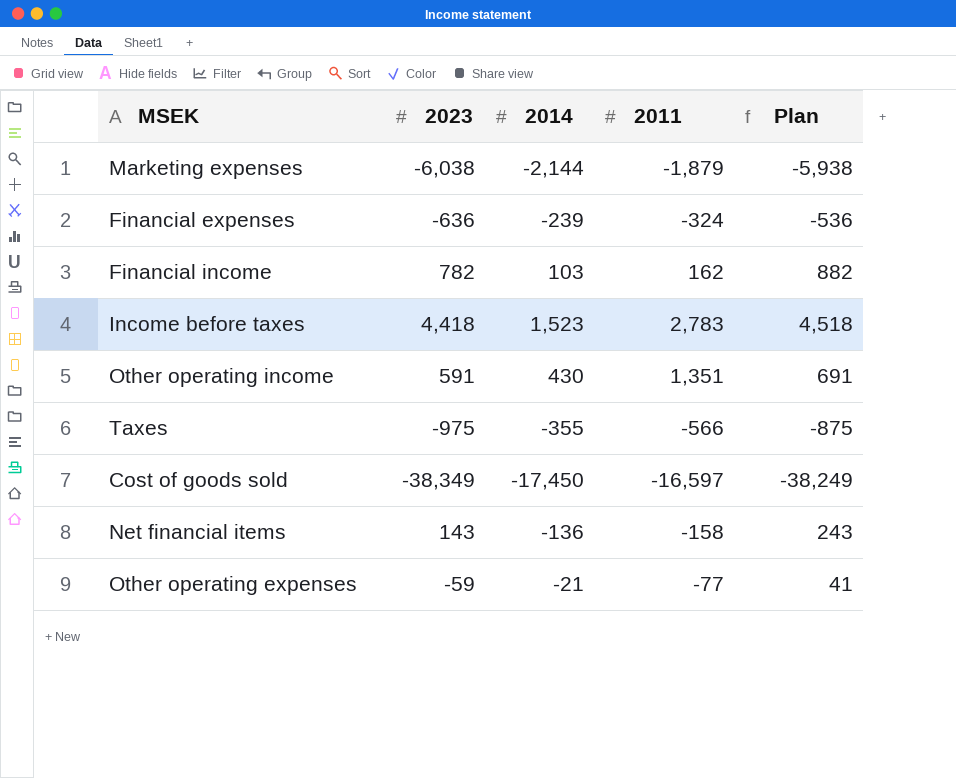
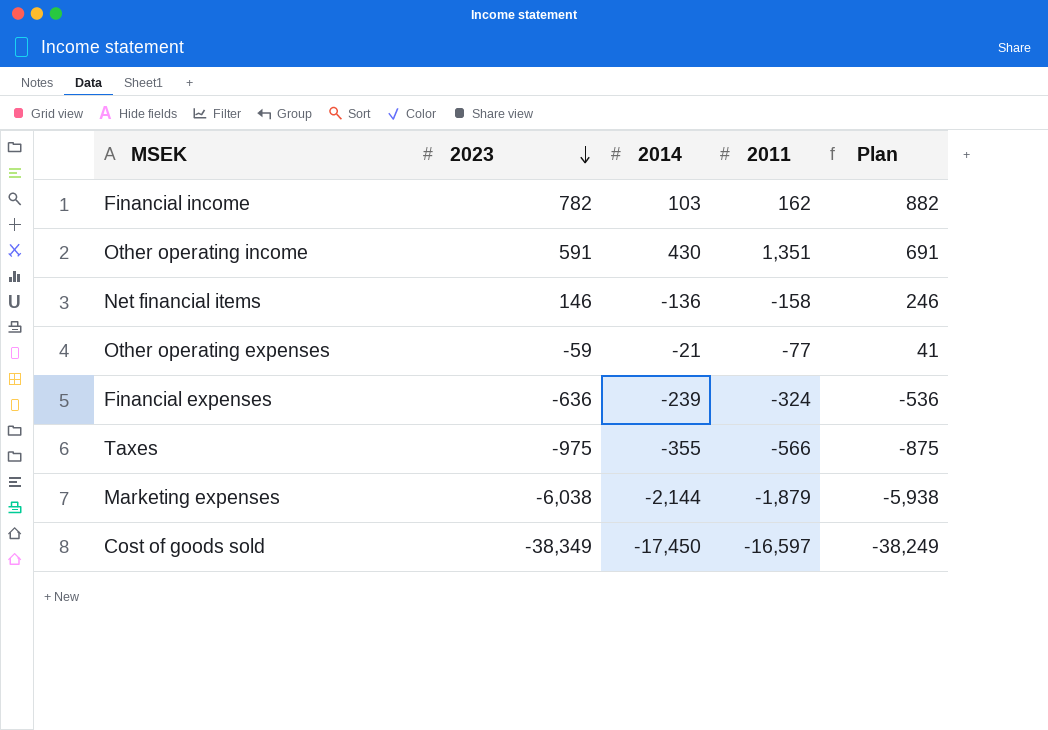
row order: none -> 2023 descending
row Income before taxes: 4,418 | 1,523 | 2,783 | 4,518 -> none
Net financial items | 2023: 143 -> 146
Net financial items | Plan: 243 -> 246

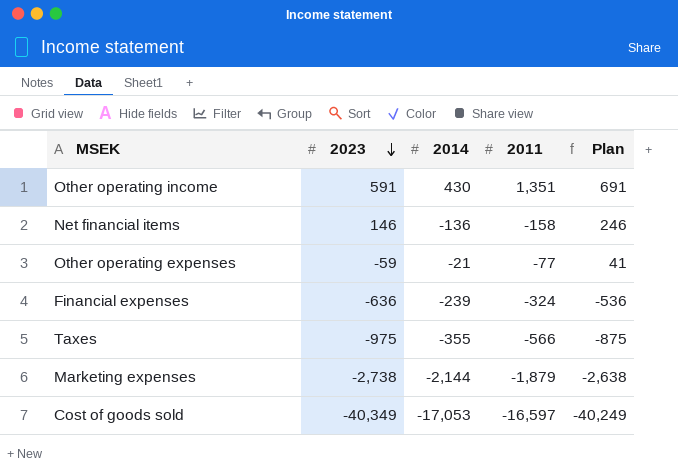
row Financial income: 782 | 103 | 162 | 882 -> none
Marketing expenses | 2023: -6,038 -> -2,738
Marketing expenses | Plan: -5,938 -> -2,638
Cost of goods sold | 2023: -38,349 -> -40,349
Cost of goods sold | 2014: -17,450 -> -17,053
Cost of goods sold | Plan: -38,249 -> -40,249

